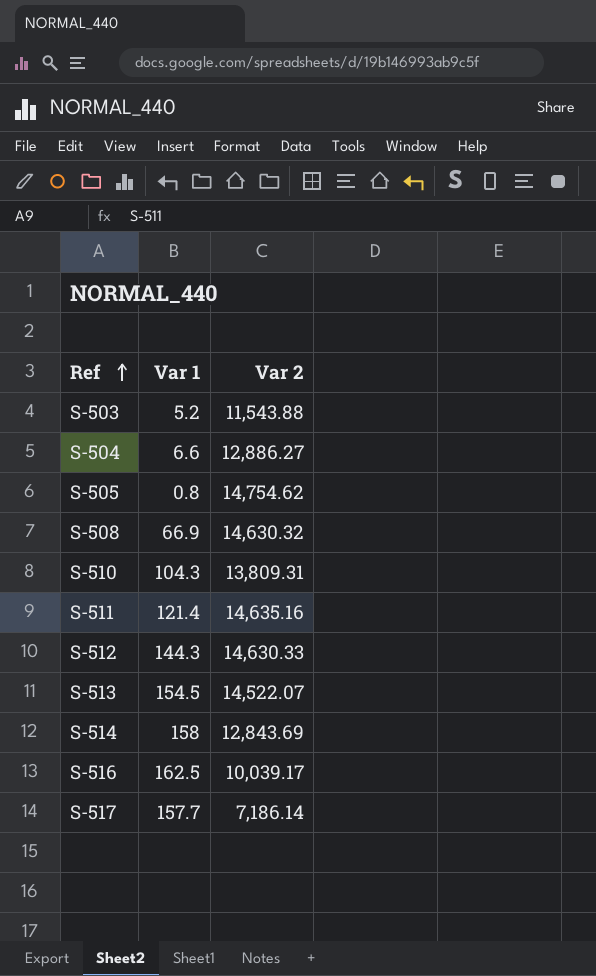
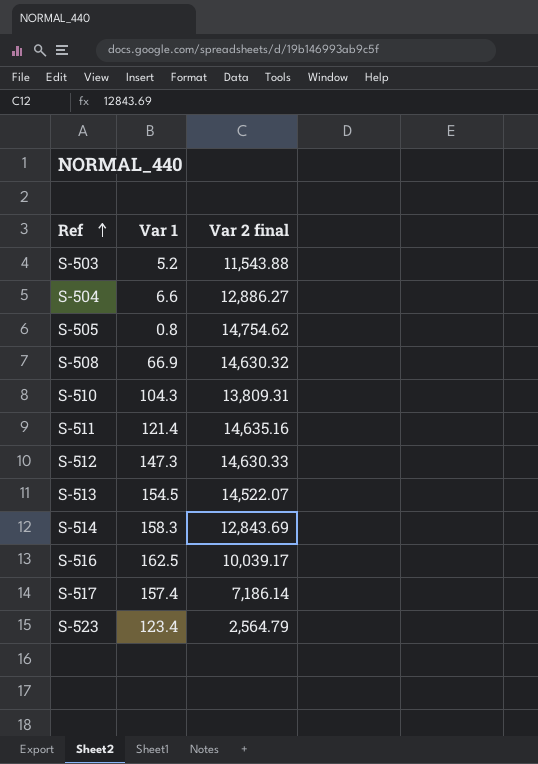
column name: Var 2 -> Var 2 final
S-512 | Var 1: 144.3 -> 147.3
S-514 | Var 1: 158 -> 158.3
S-517 | Var 1: 157.7 -> 157.4
row S-523: none -> 123.4 | 2,564.79

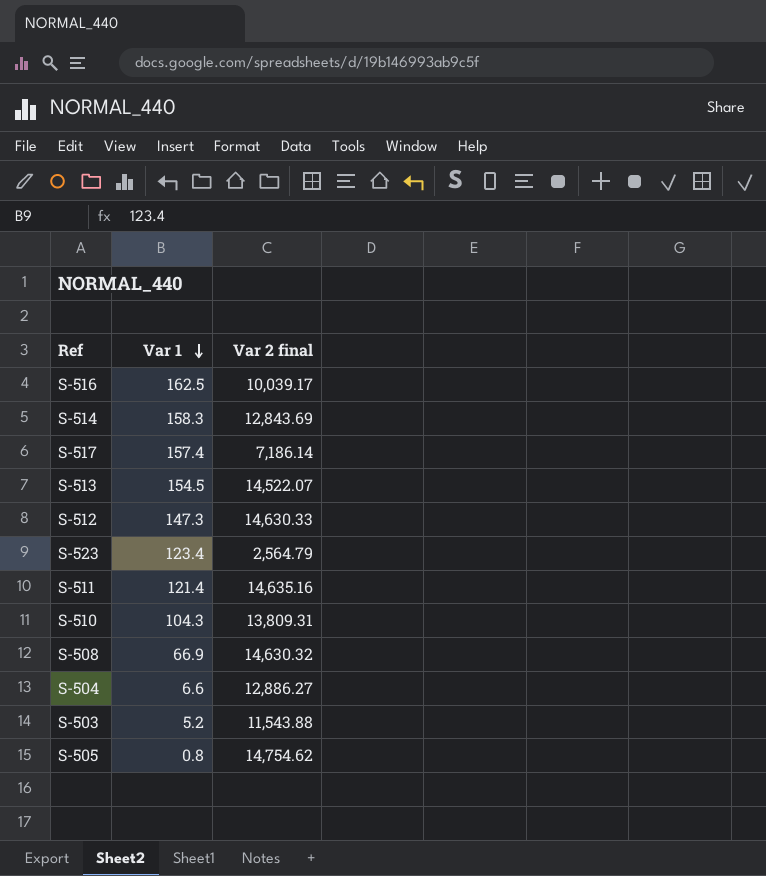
row order: Ref ascending -> Var 1 descending

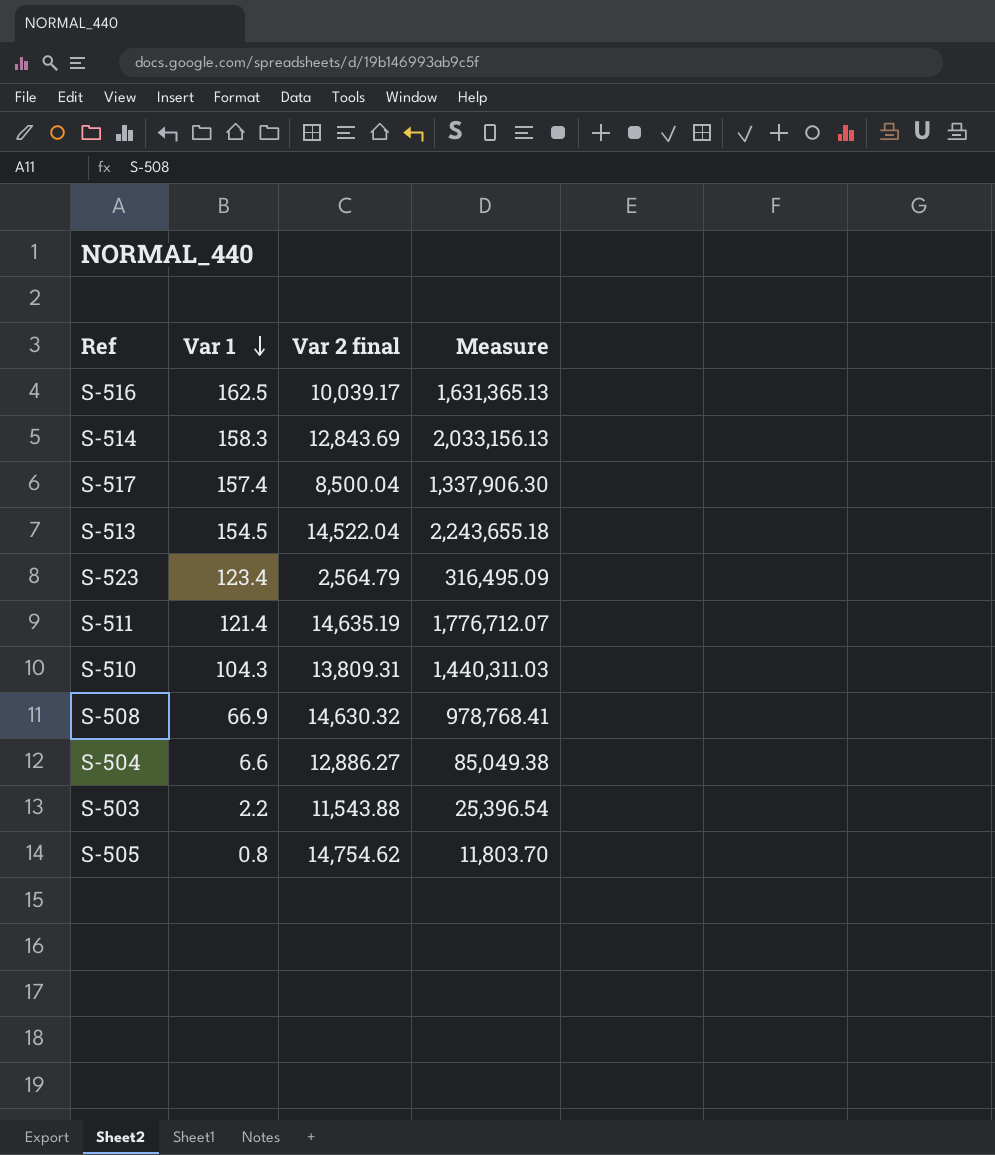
column Measure | formula: none -> [Var 1] * [Var 2 final]
row S-512: 147.3 | 14,630.33 -> none
S-517 | Var 2 final: 7,186.14 -> 8,500.04
S-513 | Var 2 final: 14,522.07 -> 14,522.04
S-511 | Var 2 final: 14,635.16 -> 14,635.19
S-503 | Var 1: 5.2 -> 2.2

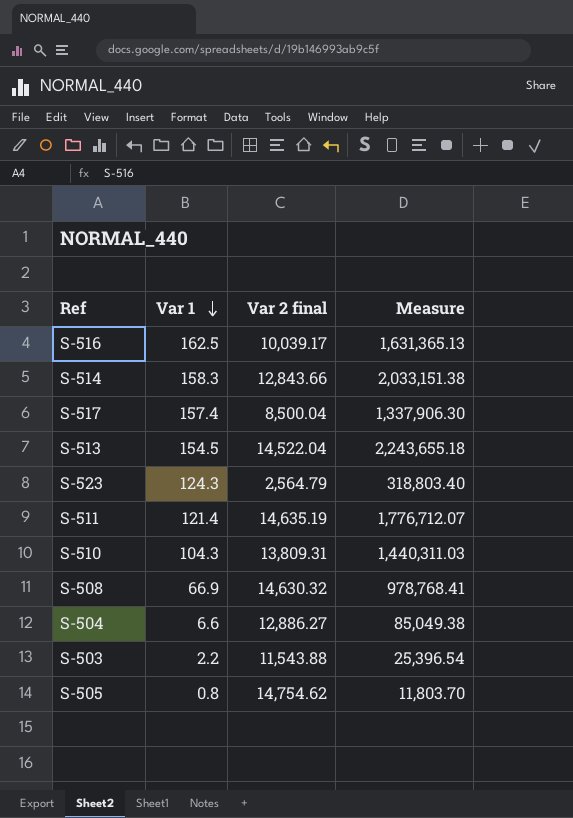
S-514 | Var 2 final: 12,843.69 -> 12,843.66
S-514 | Measure: 2,033,156.13 -> 2,033,151.38
S-523 | Var 1: 123.4 -> 124.3
S-523 | Measure: 316,495.09 -> 318,803.40

